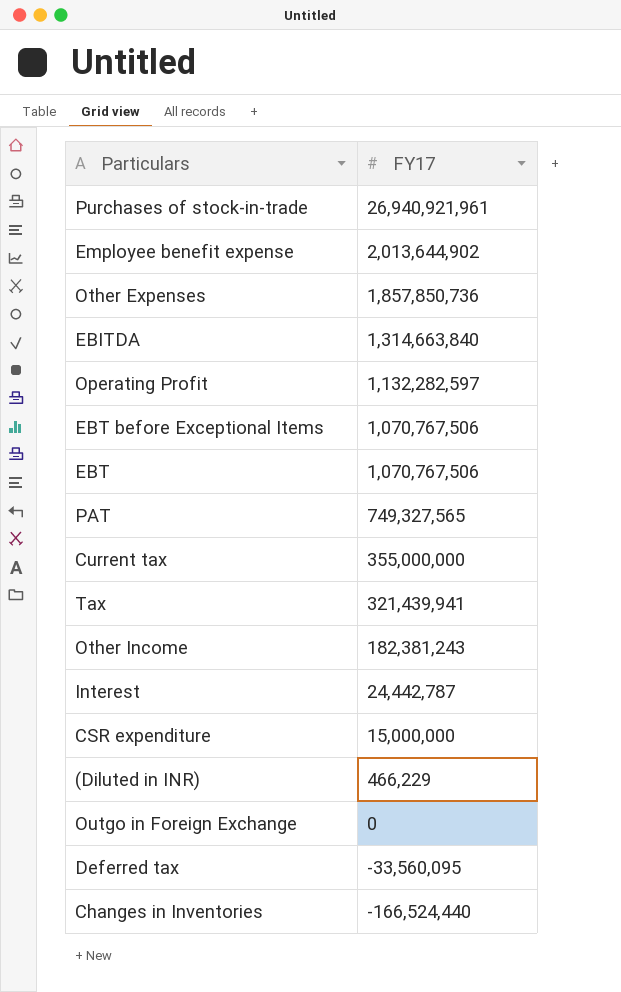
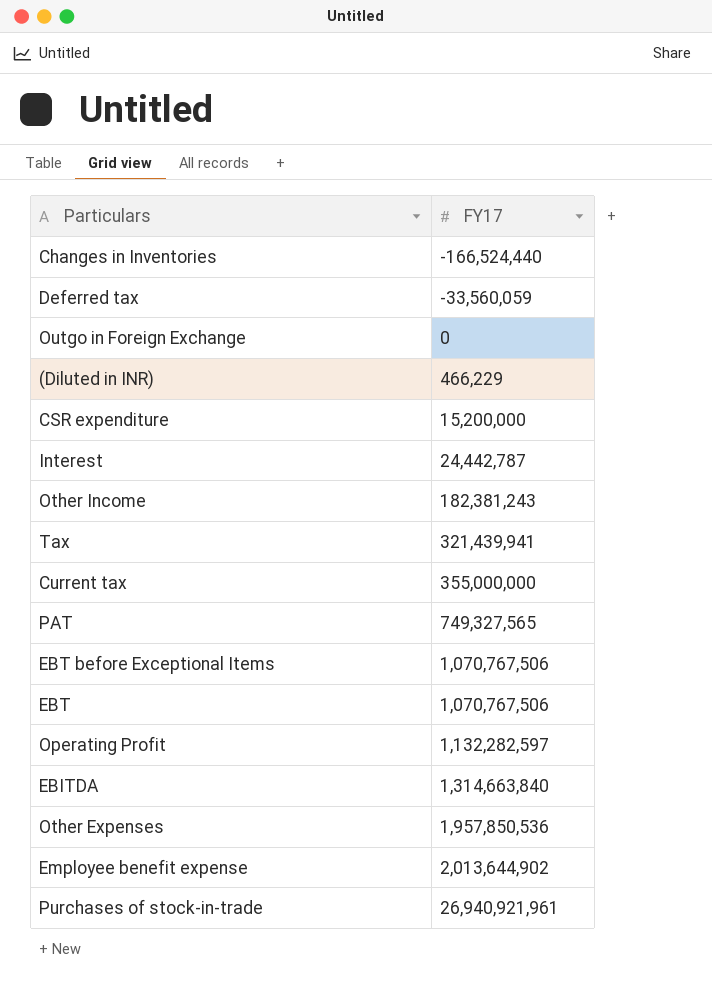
row order: FY17 descending -> FY17 ascending
Deferred tax | FY17: -33,560,095 -> -33,560,059
CSR expenditure | FY17: 15,000,000 -> 15,200,000
Other Expenses | FY17: 1,857,850,736 -> 1,957,850,536

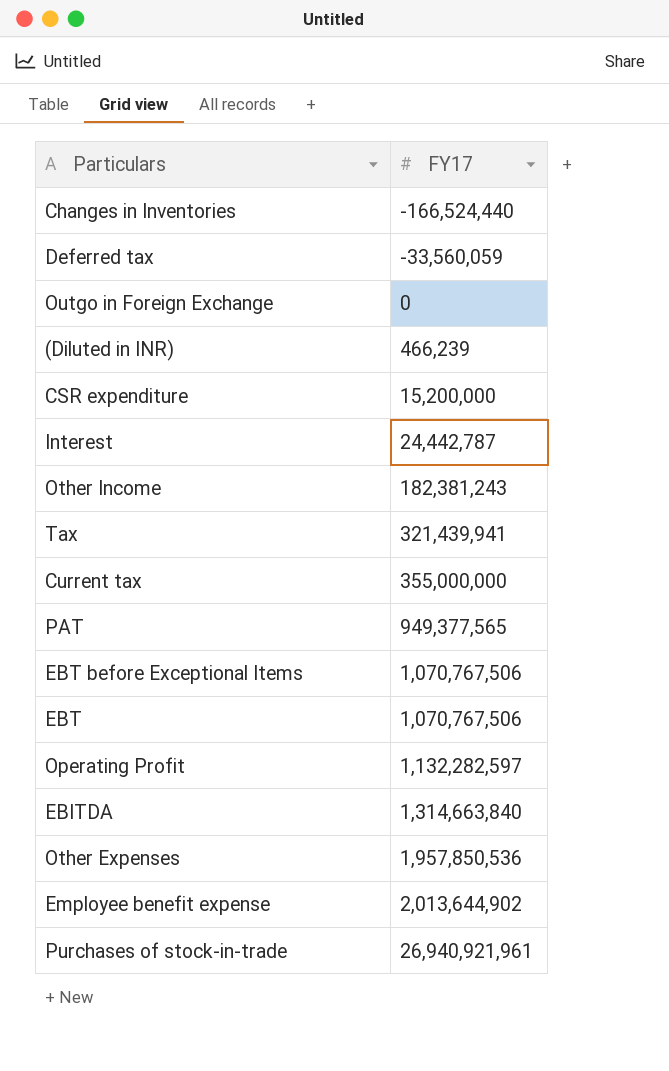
(Diluted in INR) | FY17: 466,229 -> 466,239
PAT | FY17: 749,327,565 -> 949,377,565

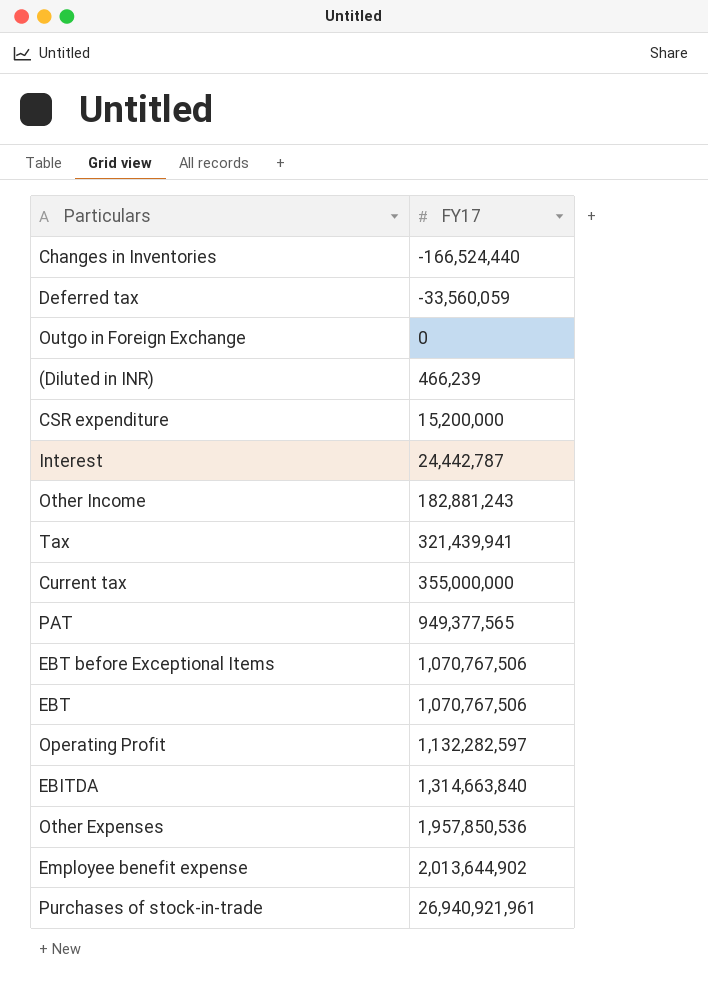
Other Income | FY17: 182,381,243 -> 182,881,243

